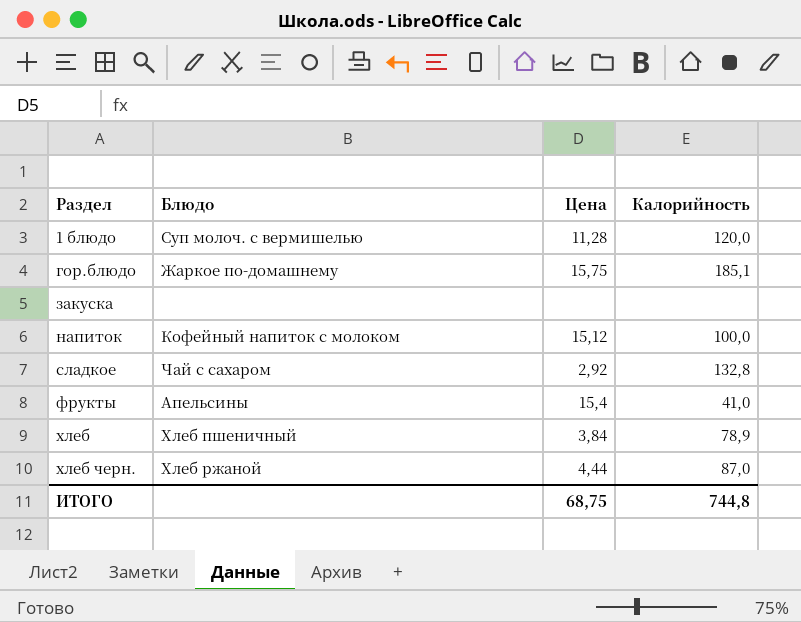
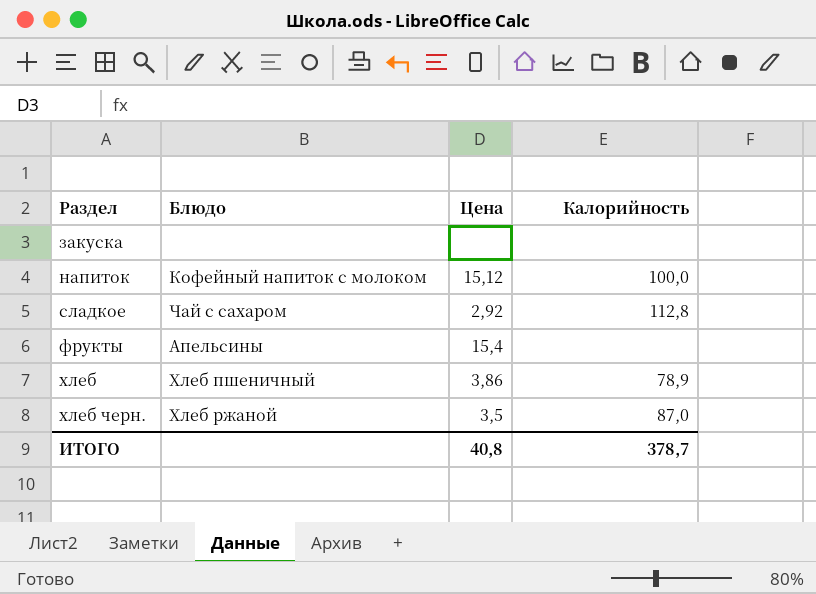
row 1 блюдо: Суп молоч. с вермишелью | 11,28 | 120,0 -> none
row гор.блюдо: Жаркое по-домашнему | 15,75 | 185,1 -> none
сладкое | Калорийность: 132,8 -> 112,8
фрукты | Калорийность: 41,0 -> none
хлеб | Цена: 3,84 -> 3,86
хлеб черн. | Цена: 4,44 -> 3,5
ИТОГО | Цена: 68,75 -> 40,8
ИТОГО | Калорийность: 744,8 -> 378,7

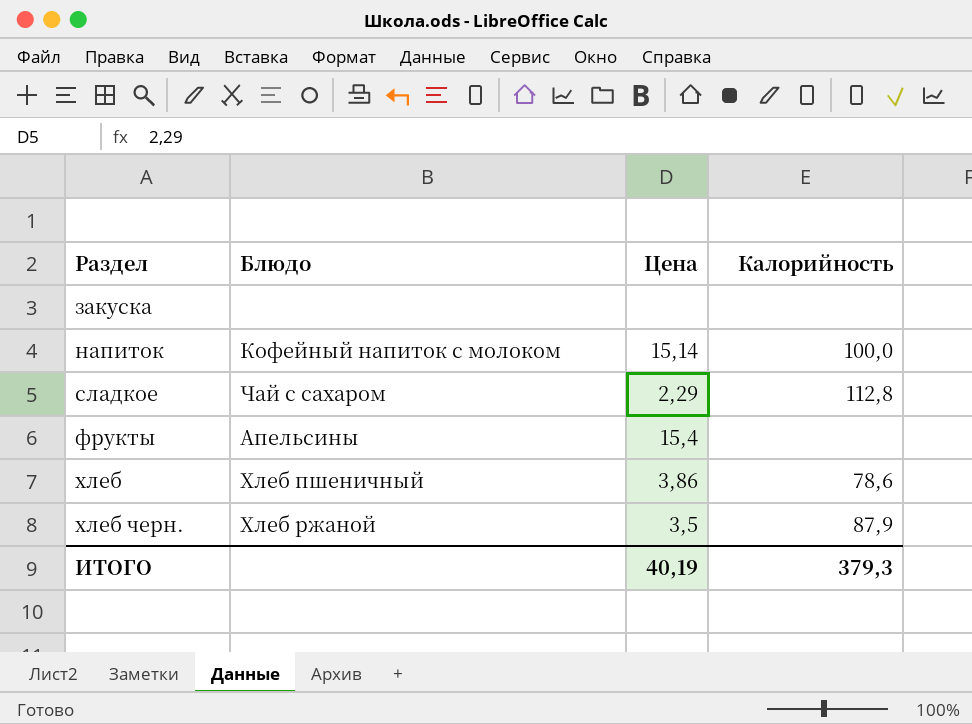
напиток | Цена: 15,12 -> 15,14
сладкое | Цена: 2,92 -> 2,29
хлеб | Калорийность: 78,9 -> 78,6
хлеб черн. | Калорийность: 87,0 -> 87,9
ИТОГО | Цена: 40,8 -> 40,19
ИТОГО | Калорийность: 378,7 -> 379,3

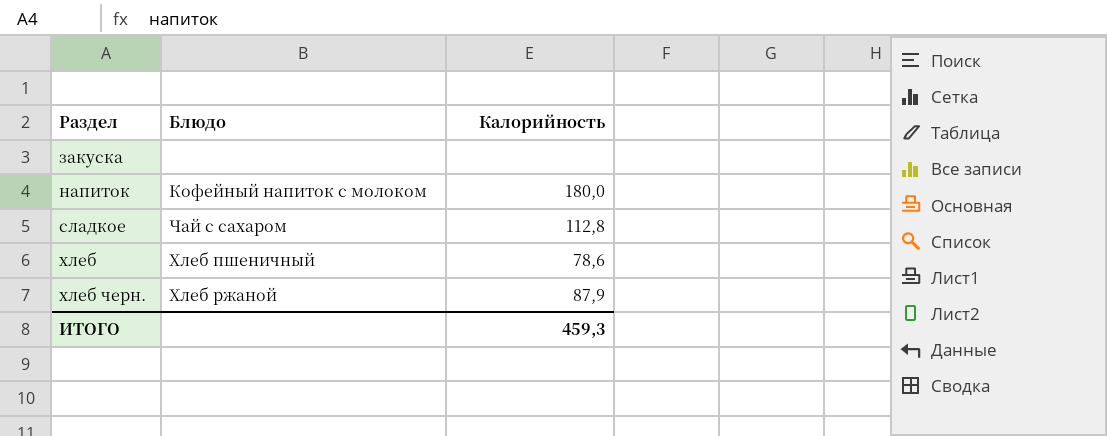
column Цена | position: 3 -> none
row фрукты: Апельсины | 15,4 | none -> none
напиток | Калорийность: 100,0 -> 180,0
ИТОГО | Калорийность: 379,3 -> 459,3

